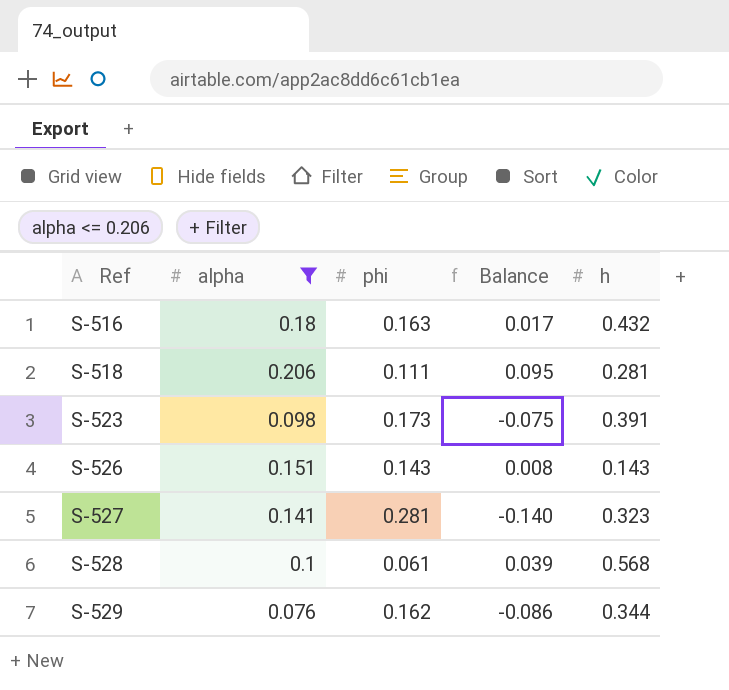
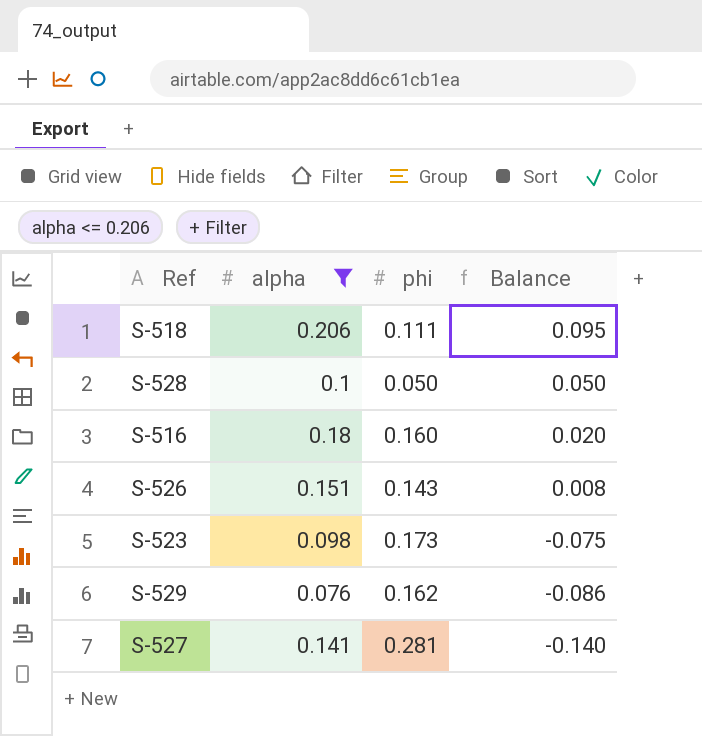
row order: Ref ascending -> Balance descending
column h | position: 5 -> none
S-528 | phi: 0.061 -> 0.050
S-528 | Balance: 0.039 -> 0.050
S-516 | phi: 0.163 -> 0.160
S-516 | Balance: 0.017 -> 0.020

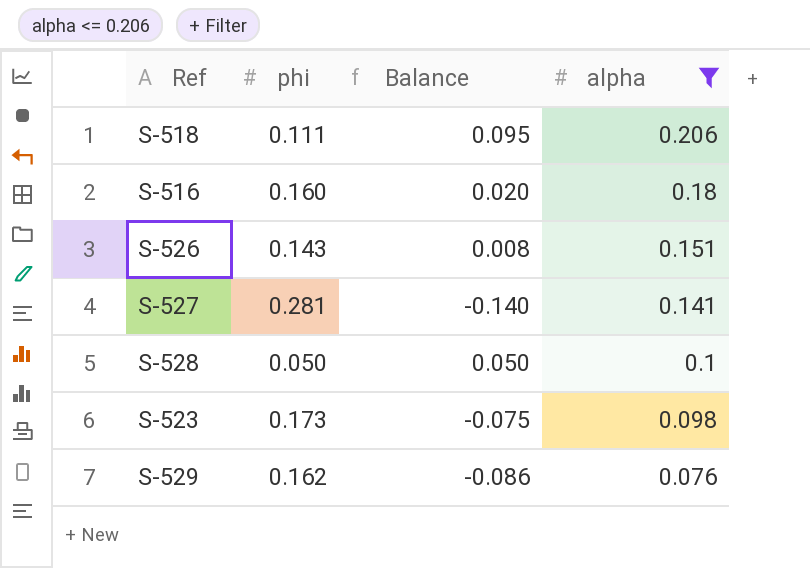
row order: Balance descending -> alpha descending
column alpha | position: 2 -> 4

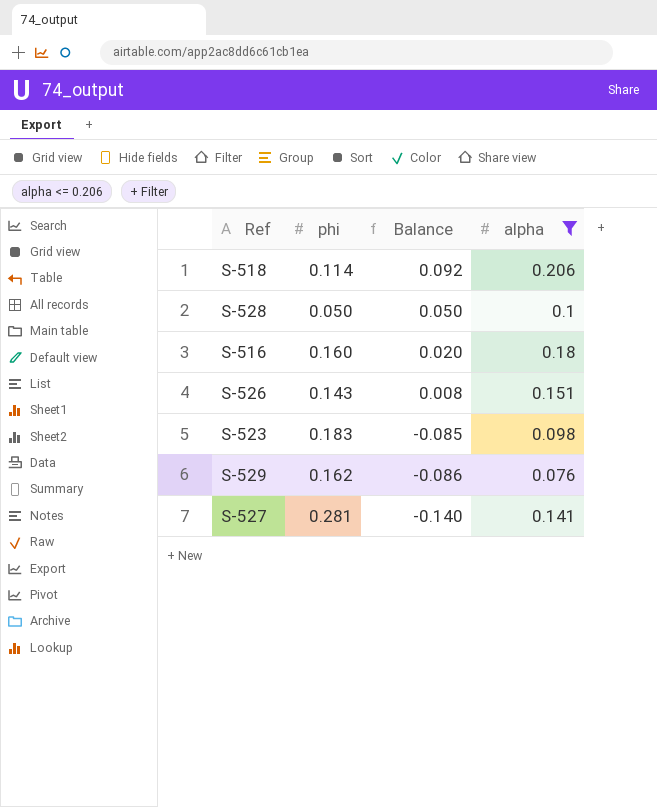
row order: alpha descending -> Balance descending
S-518 | phi: 0.111 -> 0.114
S-518 | Balance: 0.095 -> 0.092
S-523 | phi: 0.173 -> 0.183
S-523 | Balance: -0.075 -> -0.085

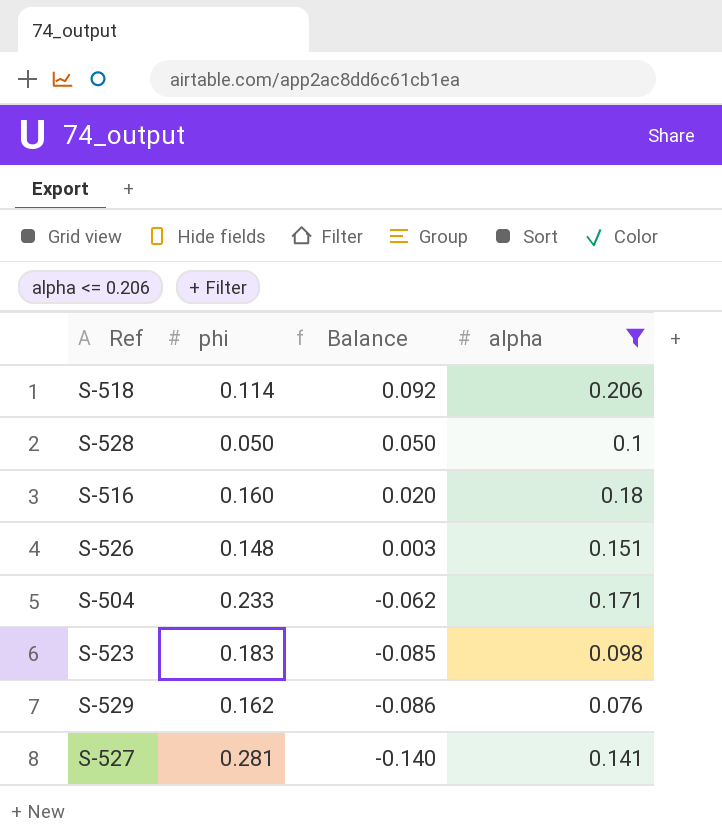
S-526 | phi: 0.143 -> 0.148
S-526 | Balance: 0.008 -> 0.003
row S-504: none -> 0.233 | -0.062 | 0.171

